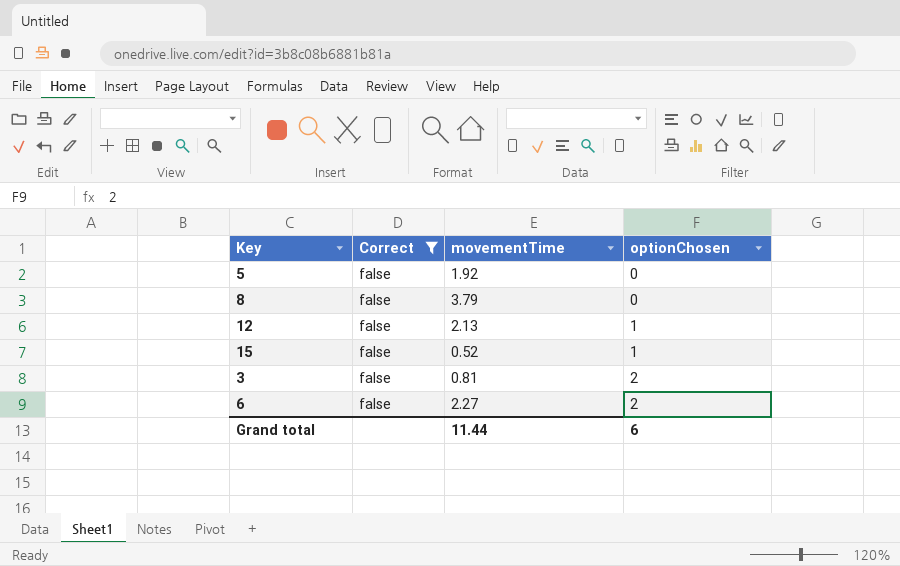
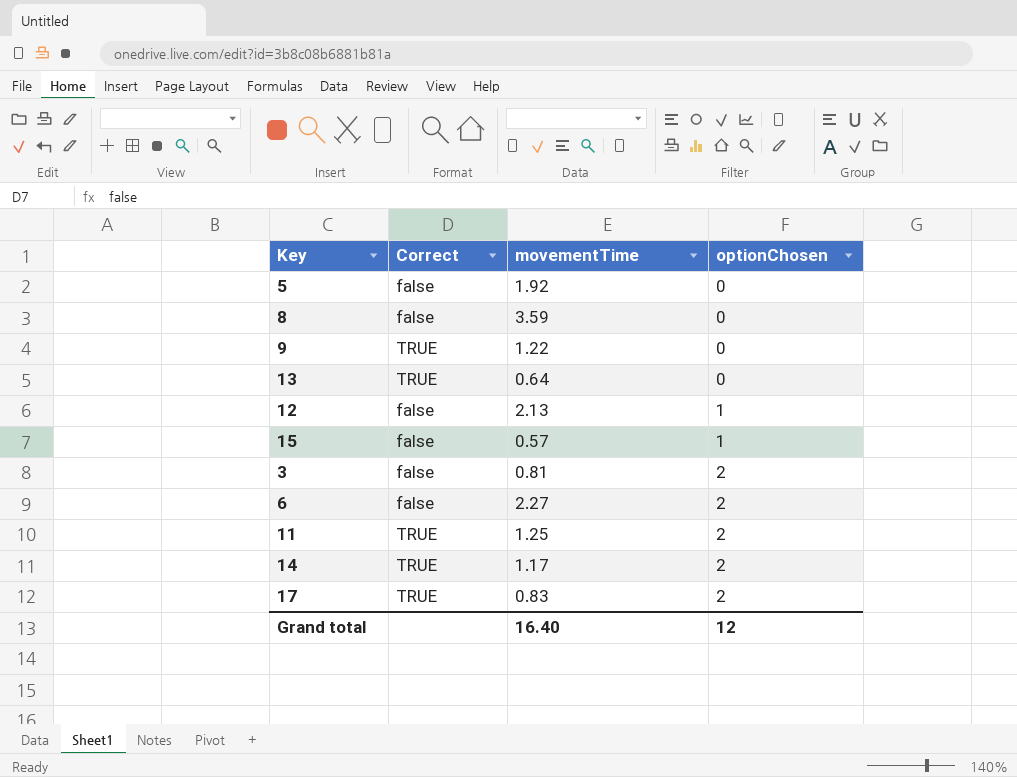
filter: Correct = false -> none
8 | movementTime: 3.79 -> 3.59
15 | movementTime: 0.52 -> 0.57
Grand total | movementTime: 11.44 -> 16.40
Grand total | optionChosen: 6 -> 12

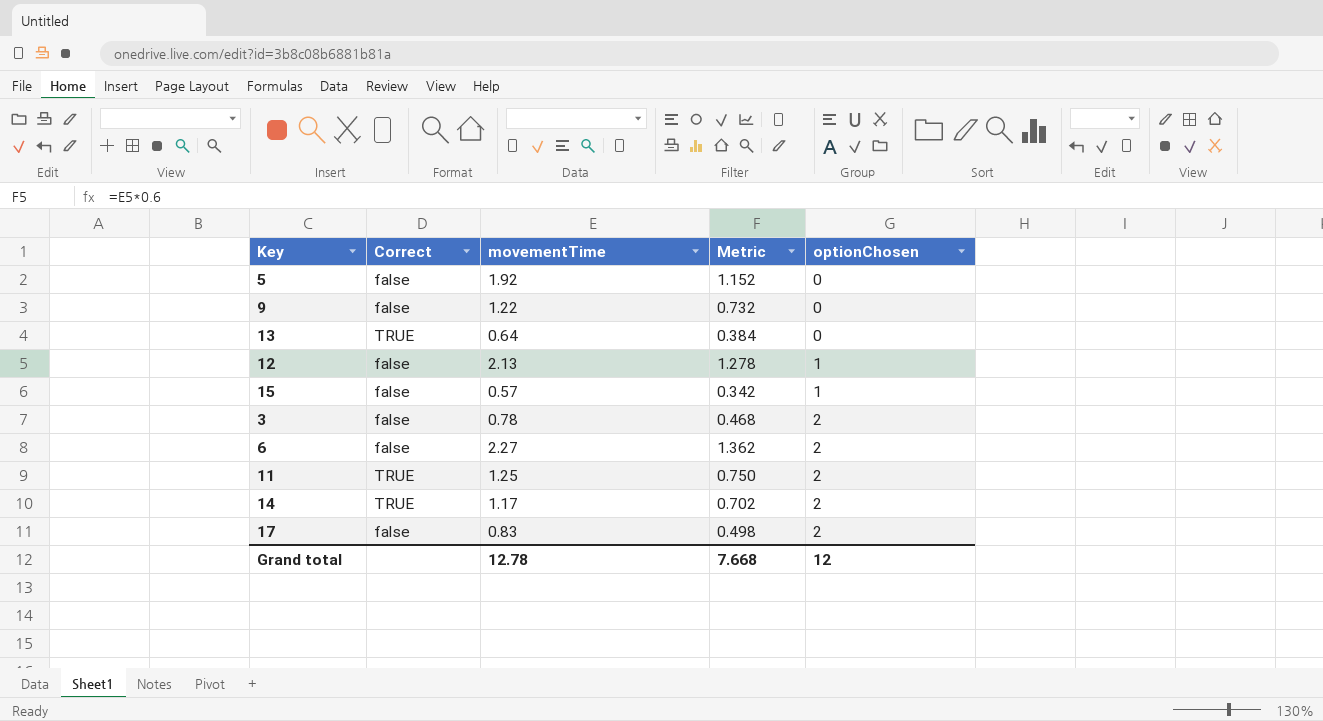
column Metric | formula: none -> [movementTime] * 0.6
row 8: false | 3.59 | 0 -> none
9 | Correct: TRUE -> false
3 | movementTime: 0.81 -> 0.78
17 | Correct: TRUE -> false
Grand total | movementTime: 16.40 -> 12.78

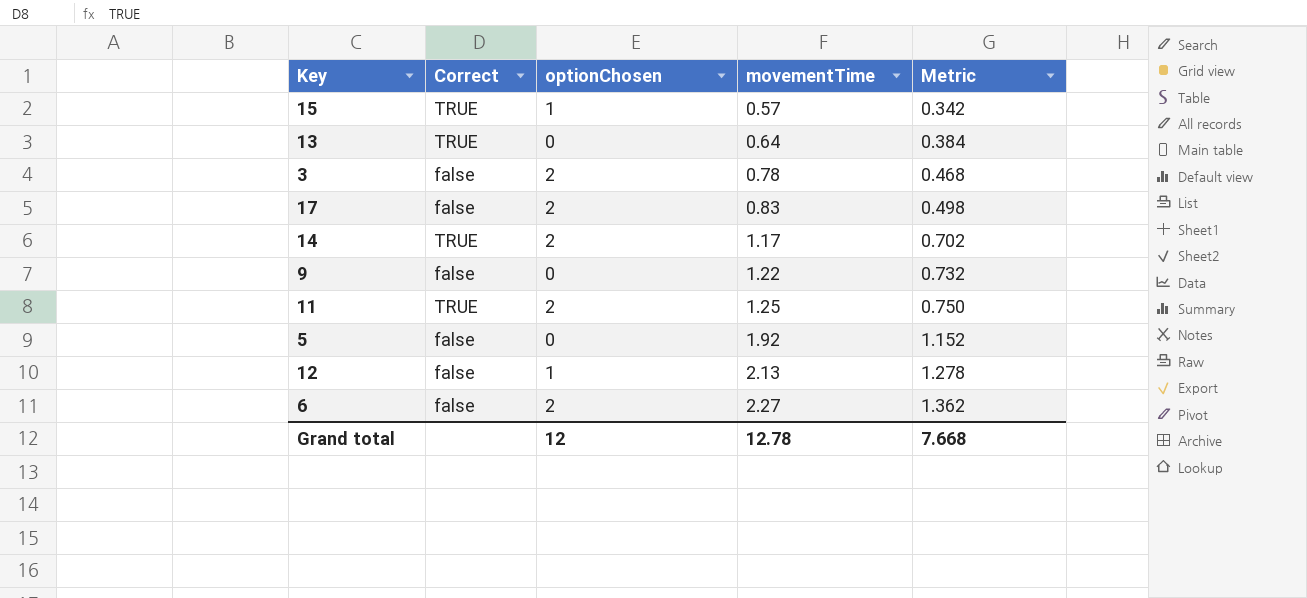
row order: optionChosen ascending -> movementTime ascending
column optionChosen | position: 5 -> 3
15 | Correct: false -> TRUE

